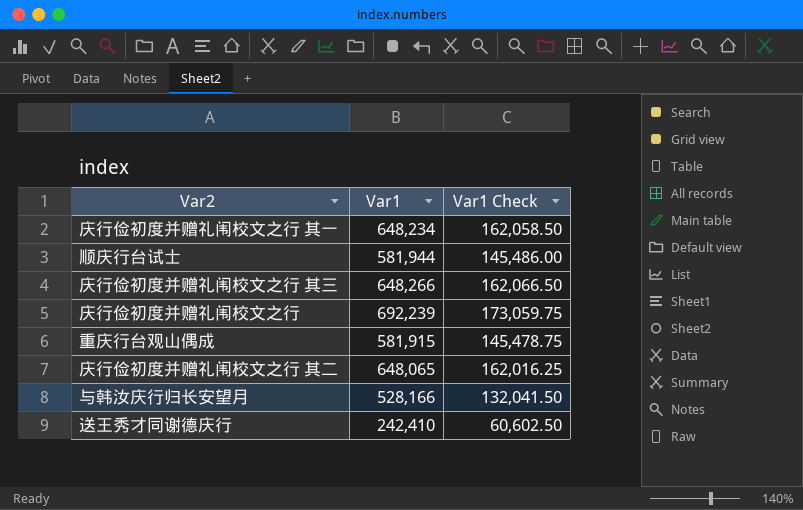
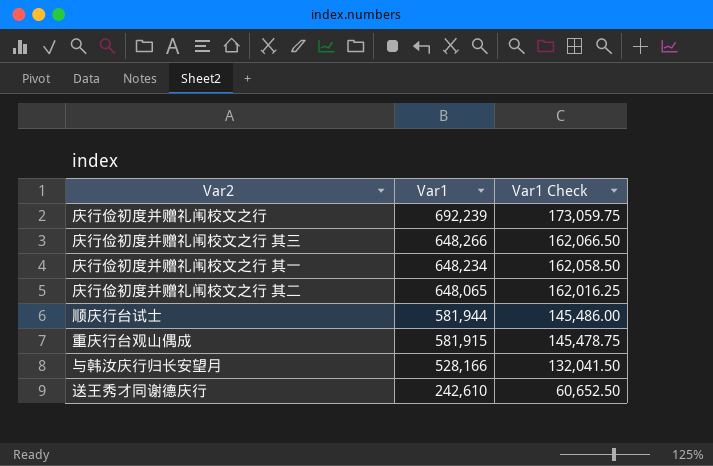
row order: none -> Var1 descending
送王秀才同谢德庆行 | Var1: 242,410 -> 242,610
送王秀才同谢德庆行 | Var1 Check: 60,602.50 -> 60,652.50

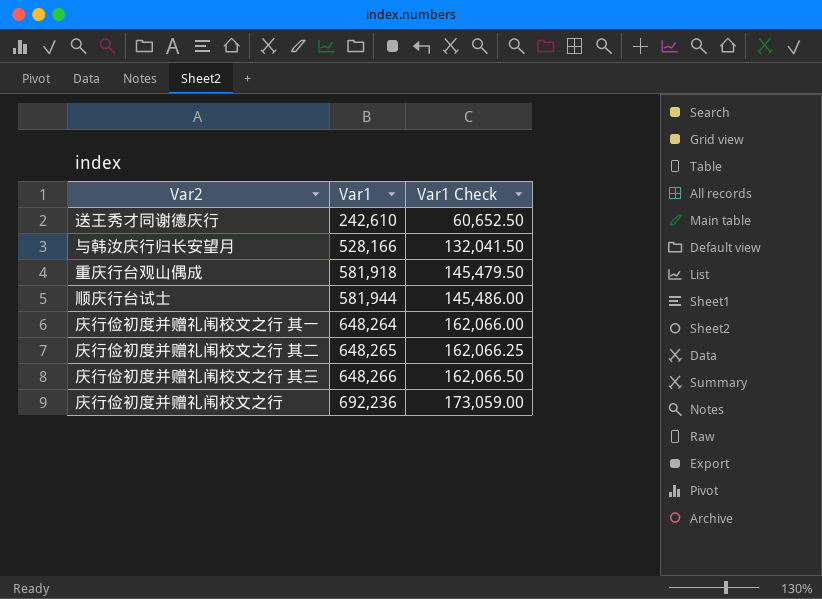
row order: Var1 descending -> Var1 ascending
重庆行台观山偶成 | Var1: 581,915 -> 581,918
重庆行台观山偶成 | Var1 Check: 145,478.75 -> 145,479.50
庆行俭初度并赠礼闱校文之行 其一 | Var1: 648,234 -> 648,264
庆行俭初度并赠礼闱校文之行 其一 | Var1 Check: 162,058.50 -> 162,066.00
庆行俭初度并赠礼闱校文之行 其二 | Var1: 648,065 -> 648,265
庆行俭初度并赠礼闱校文之行 其二 | Var1 Check: 162,016.25 -> 162,066.25
庆行俭初度并赠礼闱校文之行 | Var1: 692,239 -> 692,236
庆行俭初度并赠礼闱校文之行 | Var1 Check: 173,059.75 -> 173,059.00

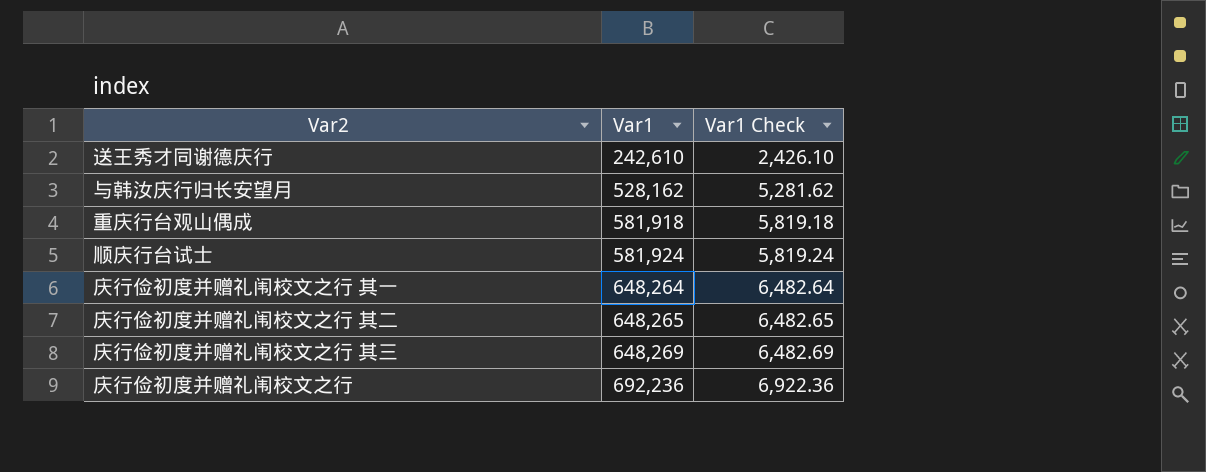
column Var1 Check | formula: [Var1] * 0.25 -> [Var1] * 0.01
与韩汝庆行归长安望月 | Var1: 528,166 -> 528,162
顺庆行台试士 | Var1: 581,944 -> 581,924
庆行俭初度并赠礼闱校文之行 其三 | Var1: 648,266 -> 648,269

